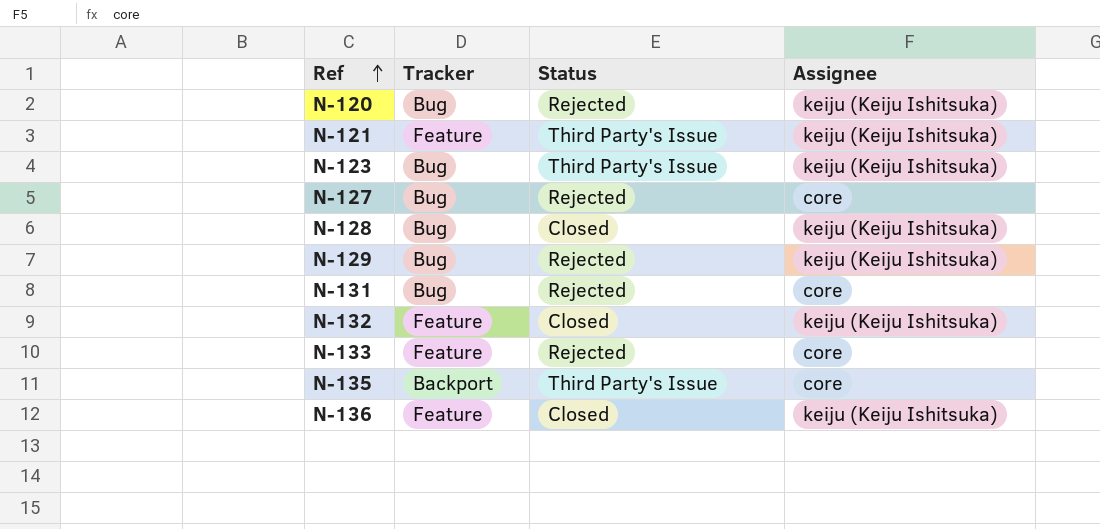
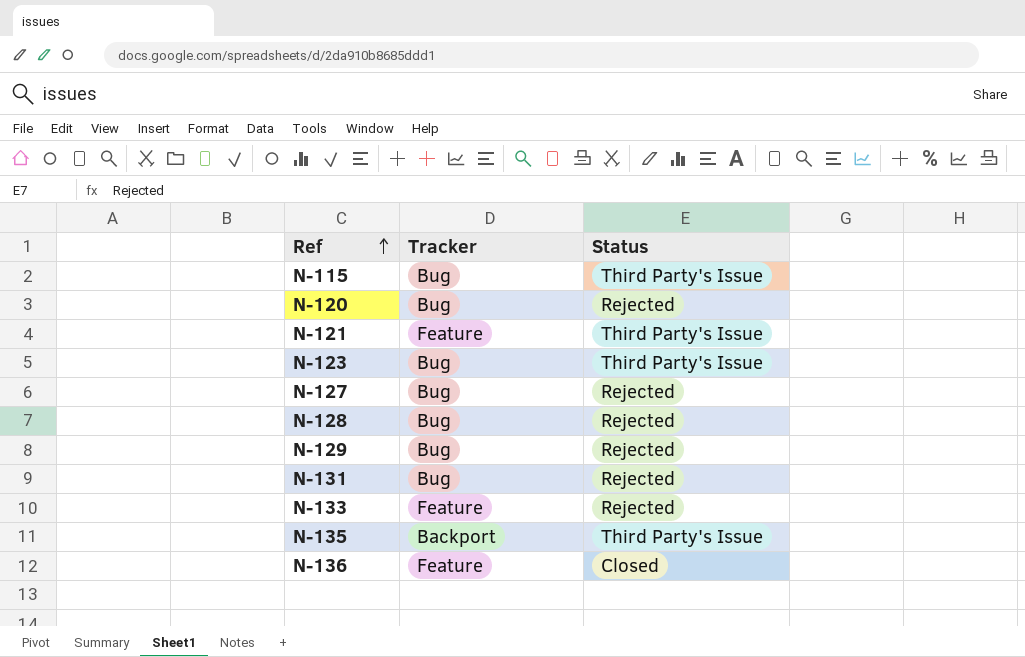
column Assignee | position: 4 -> none
row N-132: Feature | Closed | keiju (Keiju Ishitsuka) -> none
row N-115: none -> Bug | Third Party's Issue
N-128 | Status: Closed -> Rejected

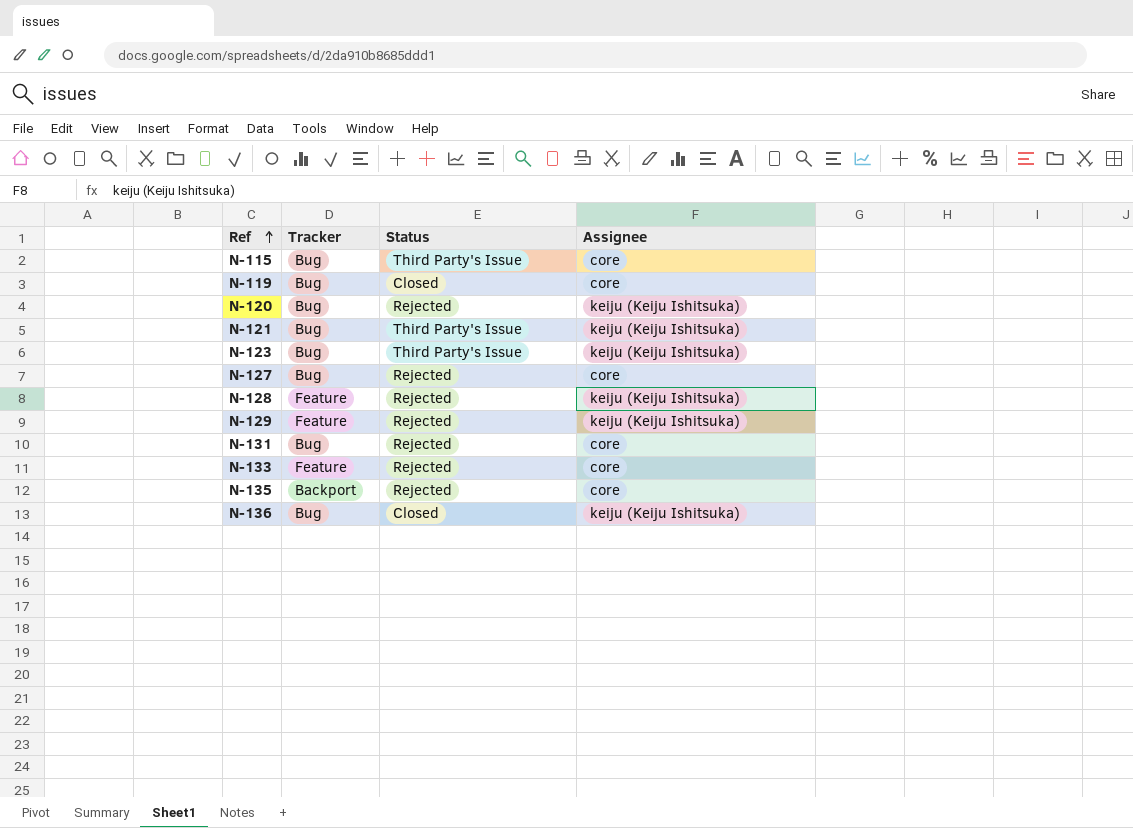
column Assignee | position: none -> 4
row N-119: none -> Bug | Closed | core
N-121 | Tracker: Feature -> Bug
N-128 | Tracker: Bug -> Feature
N-129 | Tracker: Bug -> Feature
N-135 | Status: Third Party's Issue -> Rejected
N-136 | Tracker: Feature -> Bug

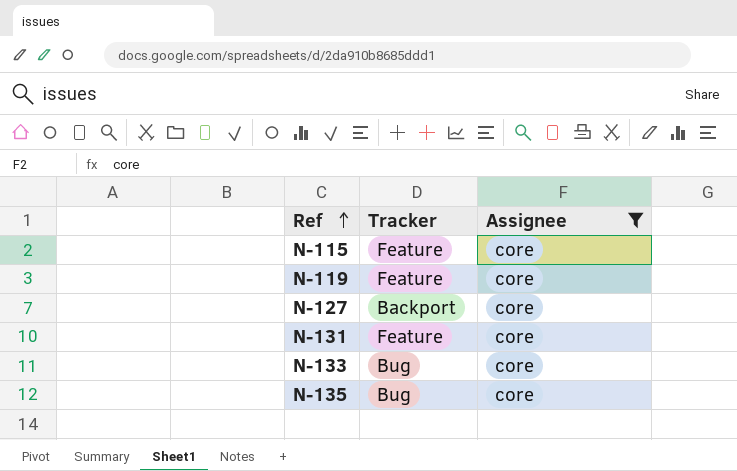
filter: none -> Assignee = core
column Status | position: 3 -> none
N-115 | Tracker: Bug -> Feature
N-119 | Tracker: Bug -> Feature
N-127 | Tracker: Bug -> Backport
N-131 | Tracker: Bug -> Feature
N-133 | Tracker: Feature -> Bug
N-135 | Tracker: Backport -> Bug

